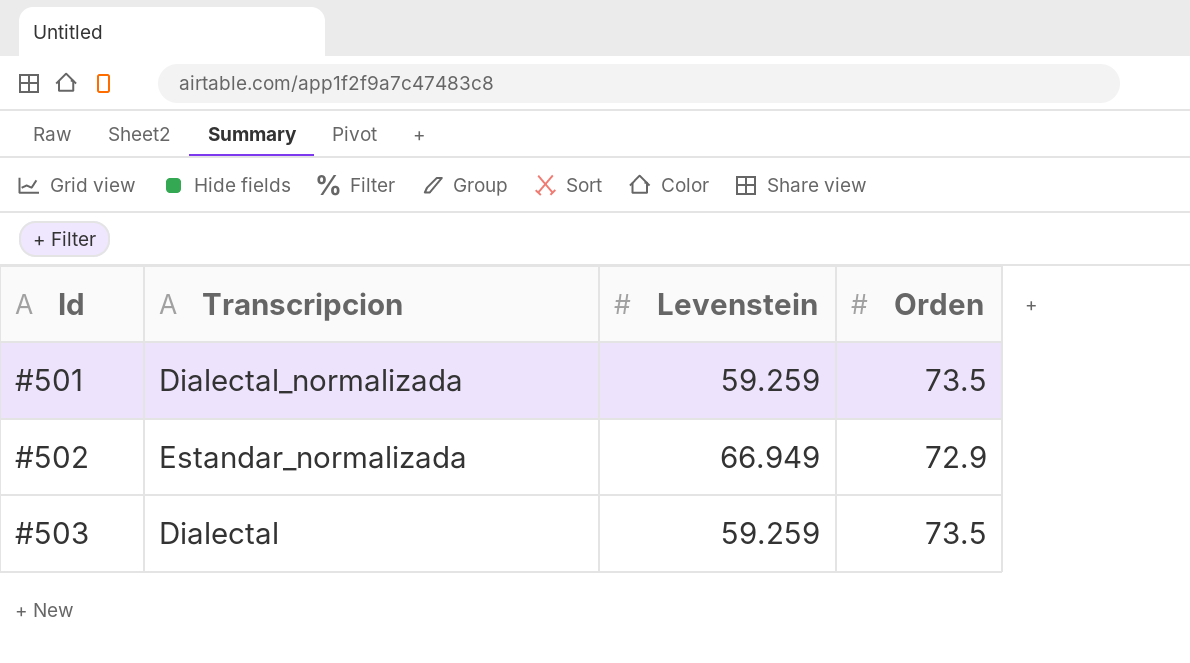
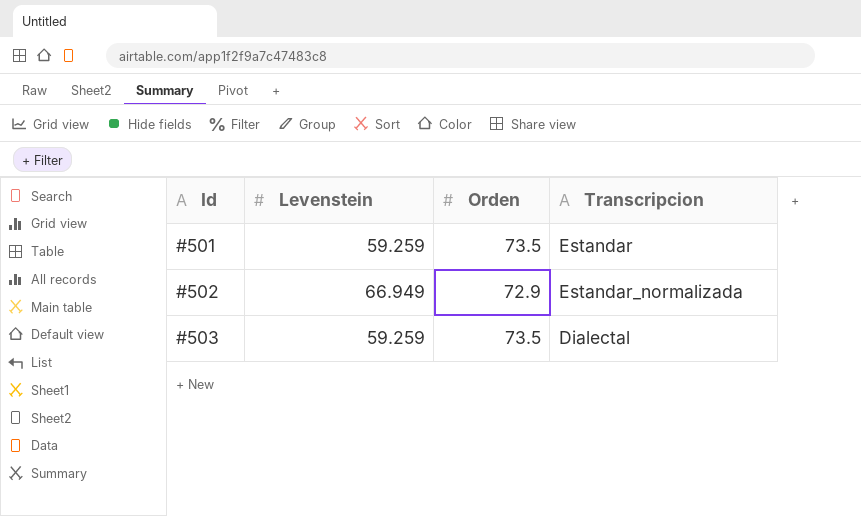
column Transcripcion | position: 2 -> 4
#501 | Transcripcion: Dialectal_normalizada -> Estandar

